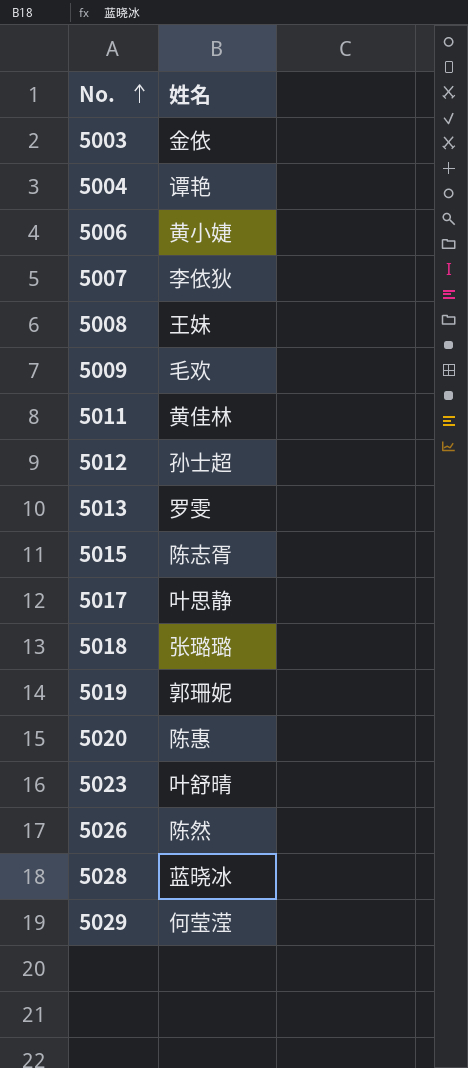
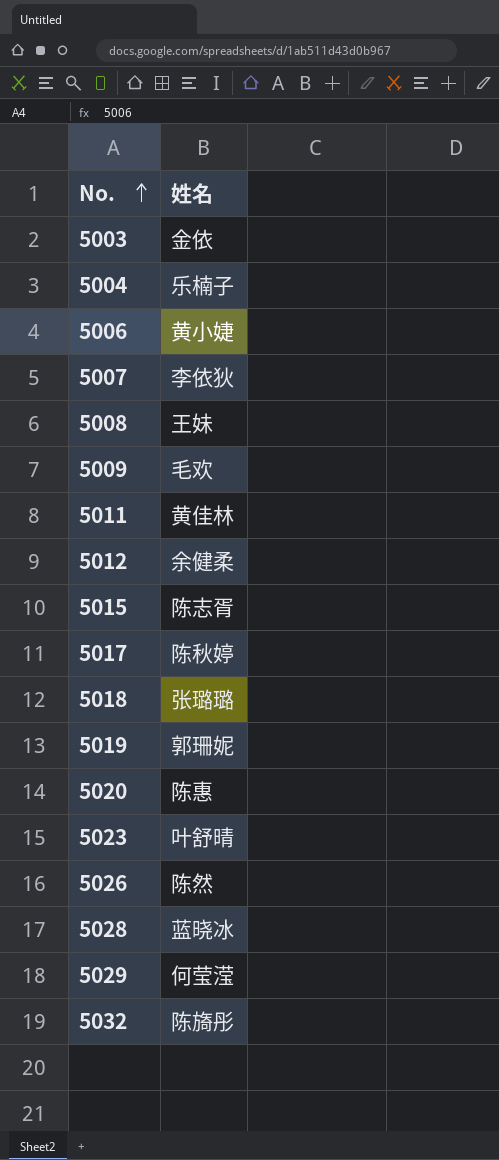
row 5013: 罗雯 -> none
5004 | 姓名: 谭艳 -> 乐楠子
5012 | 姓名: 孙士超 -> 余健柔
5017 | 姓名: 叶思静 -> 陈秋婷
row 5032: none -> 陈旖彤

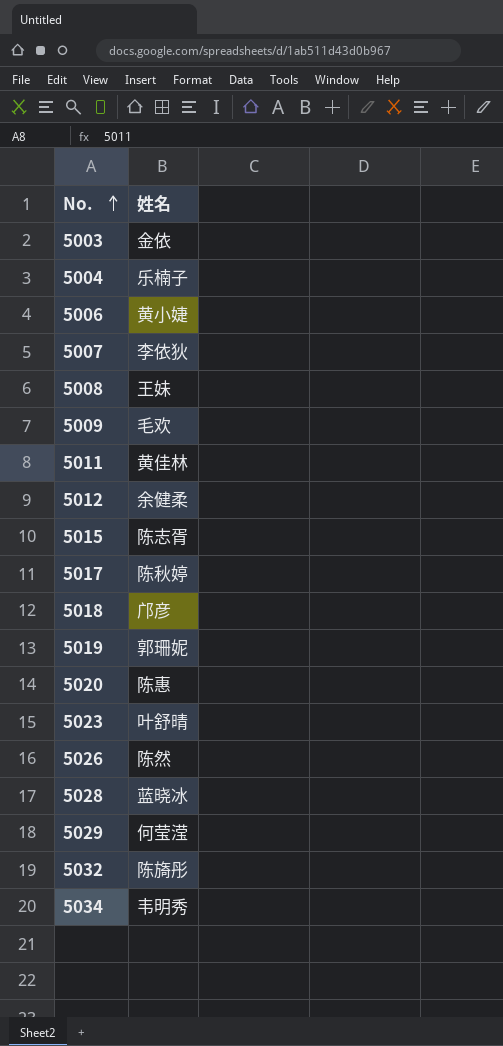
5018 | 姓名: 张璐璐 -> 邝彦
row 5034: none -> 韦明秀

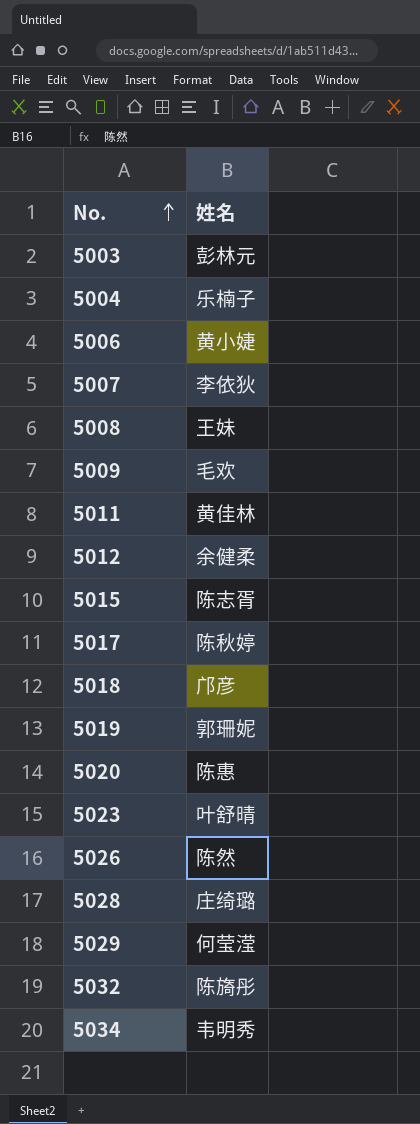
5003 | 姓名: 金依 -> 彭林元
5028 | 姓名: 蓝晓冰 -> 庄绮璐

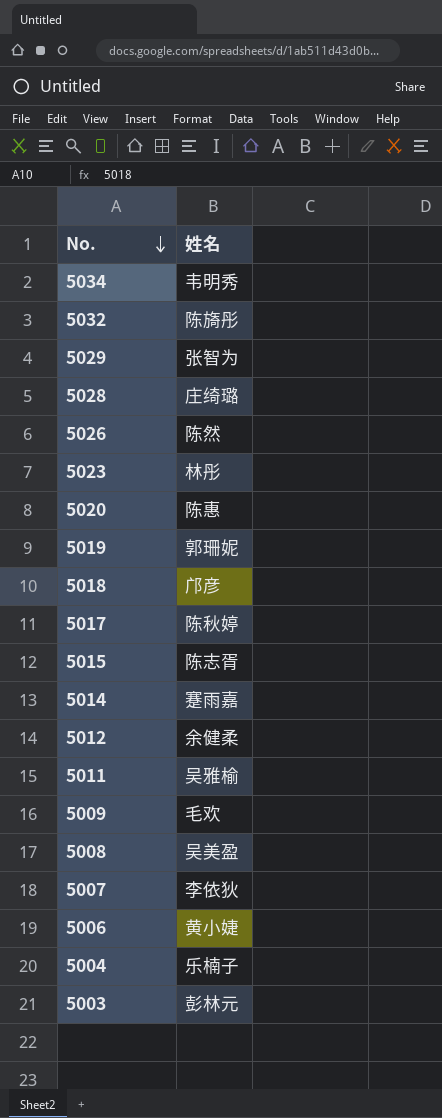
row order: No. ascending -> No. descending
5029 | 姓名: 何莹滢 -> 张智为
5023 | 姓名: 叶舒晴 -> 林彤
row 5014: none -> 蹇雨嘉
5011 | 姓名: 黄佳林 -> 吴雅榆
5008 | 姓名: 王妹 -> 吴美盈

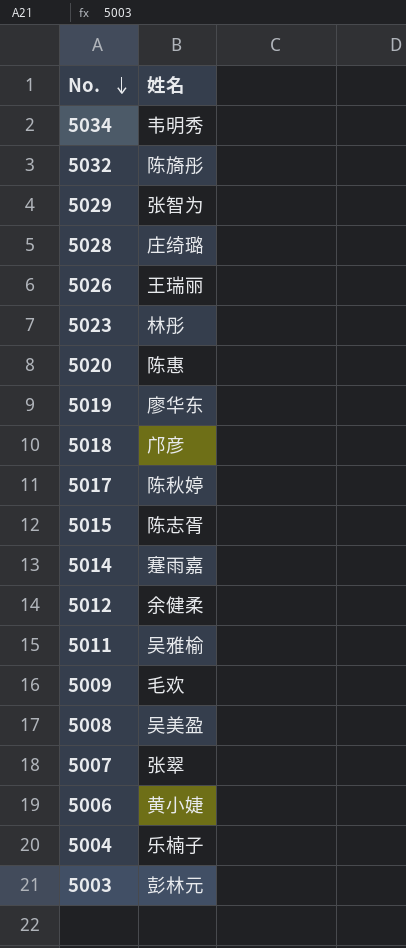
5026 | 姓名: 陈然 -> 王瑞丽
5019 | 姓名: 郭珊妮 -> 廖华东
5007 | 姓名: 李依狄 -> 张翠

